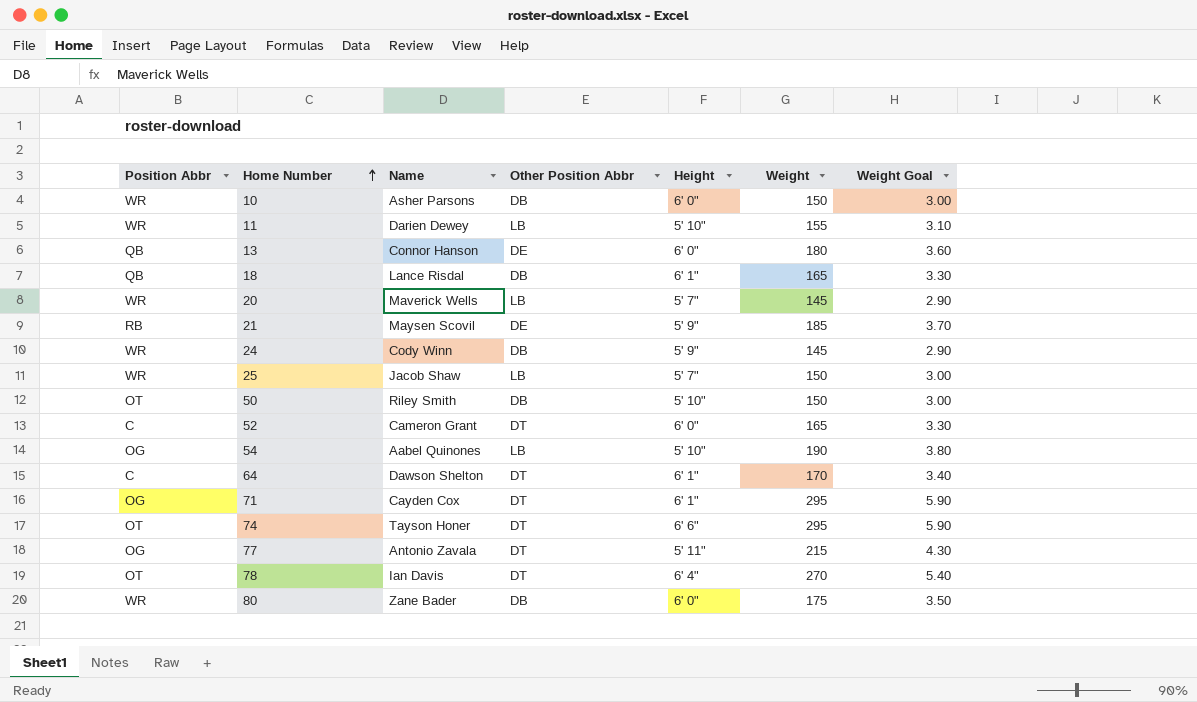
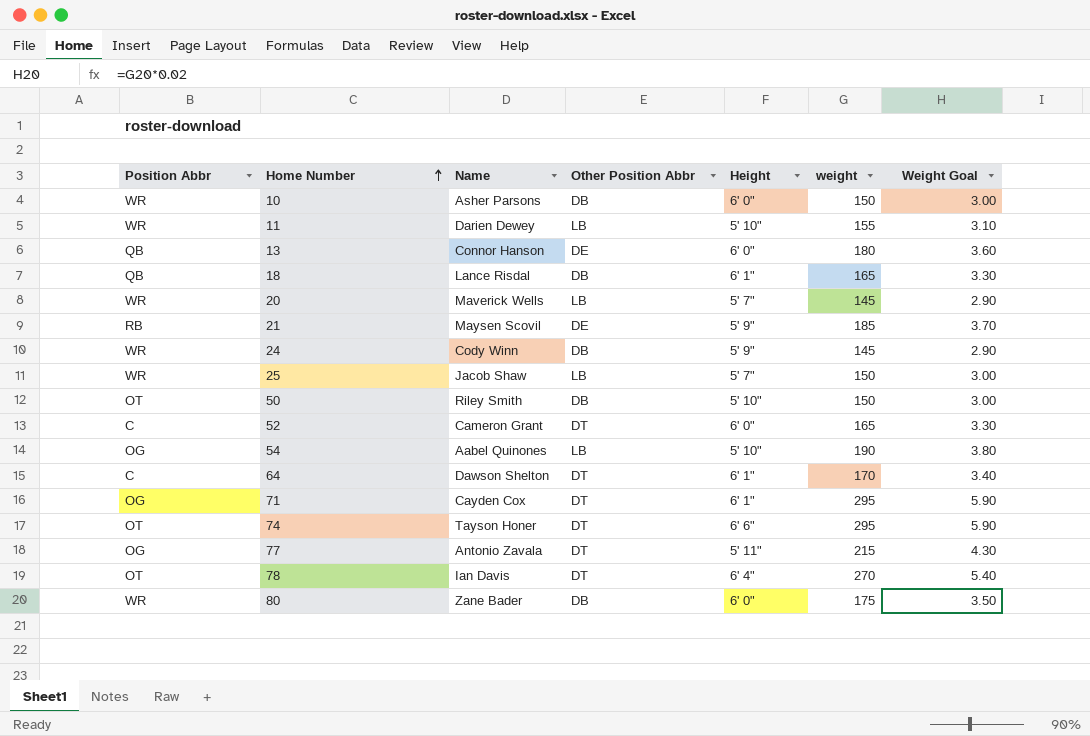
column name: Weight -> weight

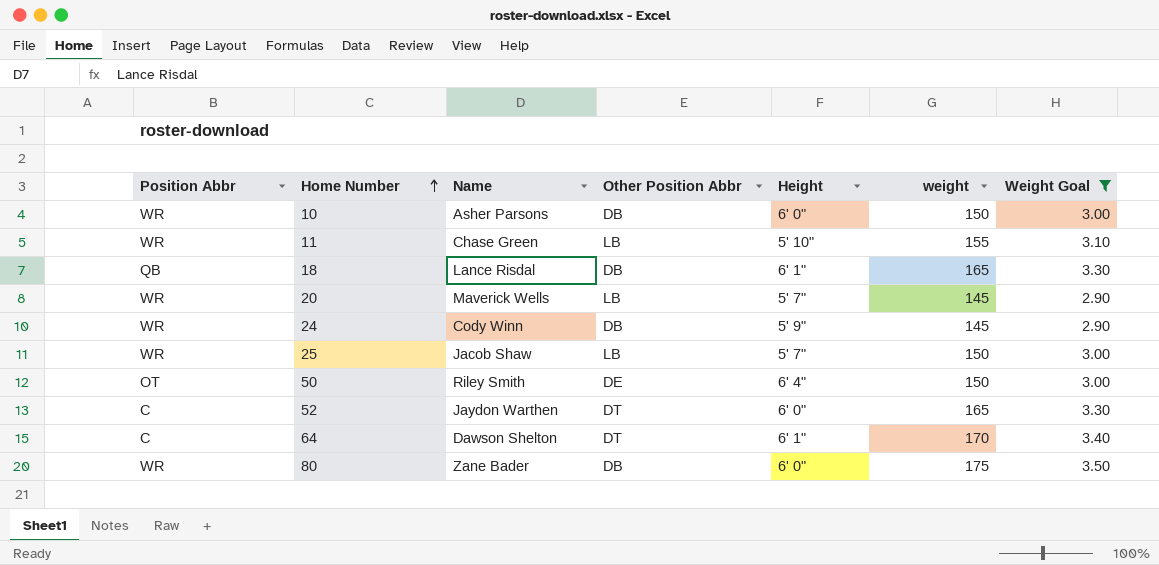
filter: none -> Weight Goal <= 3.50
11 | Name: Darien Dewey -> Chase Green
50 | Other Position Abbr: DB -> DE
50 | Height: 5' 10" -> 6' 4"
52 | Name: Cameron Grant -> Jaydon Warthen

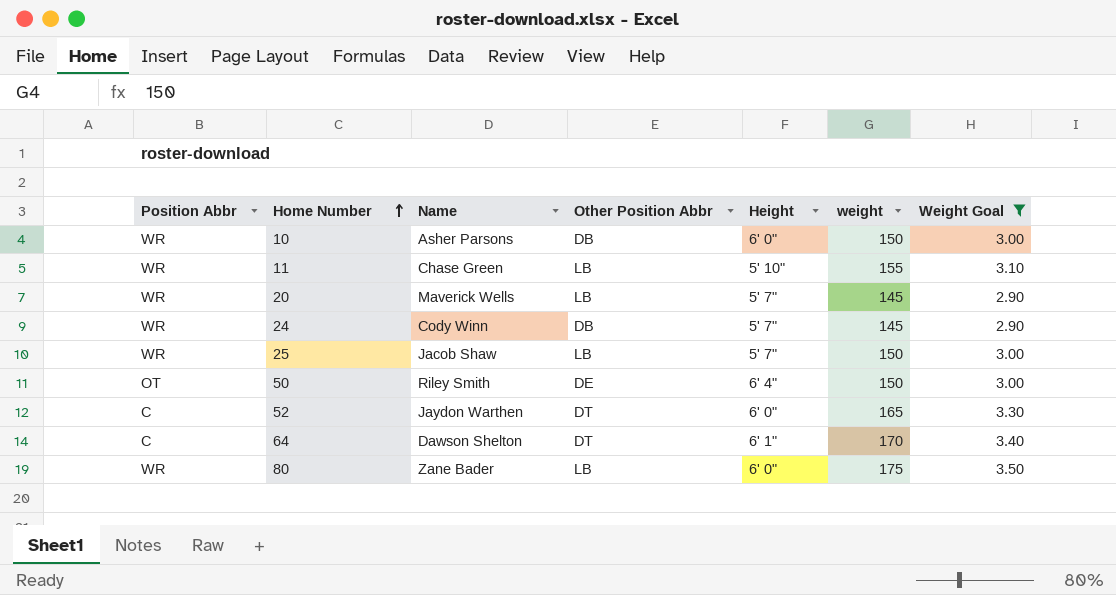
row 18: QB | Lance Risdal | DB | 6' 1" | 165 | 3.30 -> none
24 | Height: 5' 9" -> 5' 7"
80 | Other Position Abbr: DB -> LB

